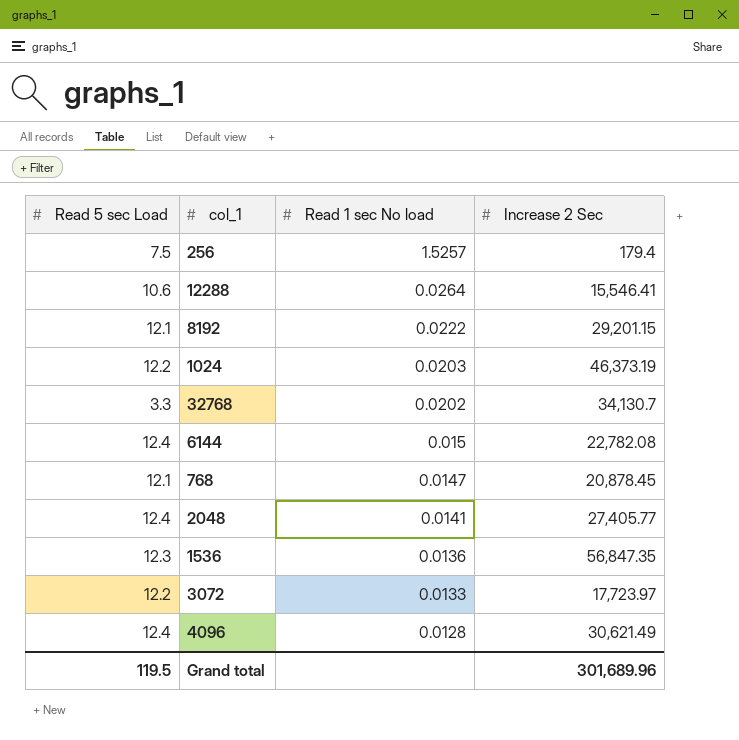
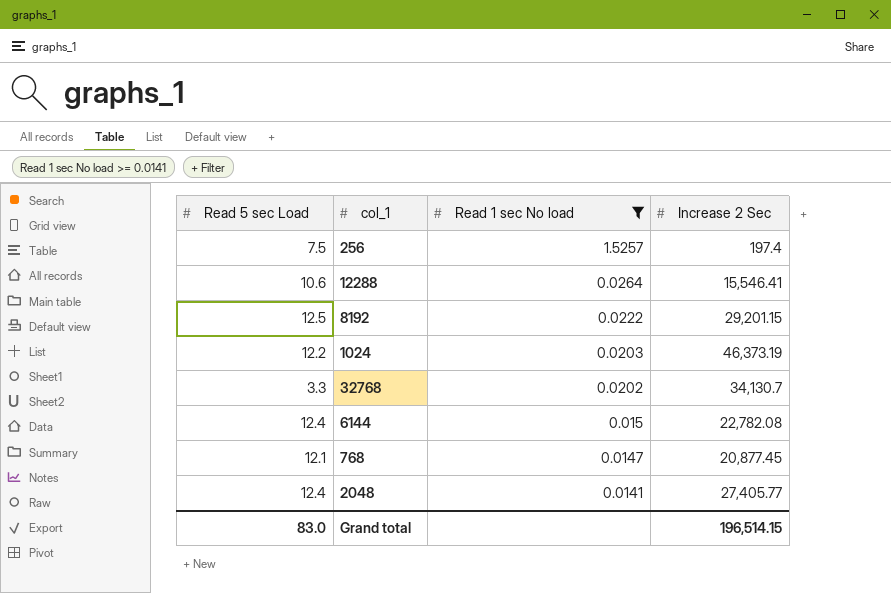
filter: none -> Read 1 sec No load >= 0.0141
256 | Increase 2 Sec: 179.4 -> 197.4
8192 | Read 5 sec Load: 12.1 -> 12.5
768 | Increase 2 Sec: 20,878.45 -> 20,877.45
Grand total | Read 5 sec Load: 119.5 -> 83.0
Grand total | Increase 2 Sec: 301,689.96 -> 196,514.15

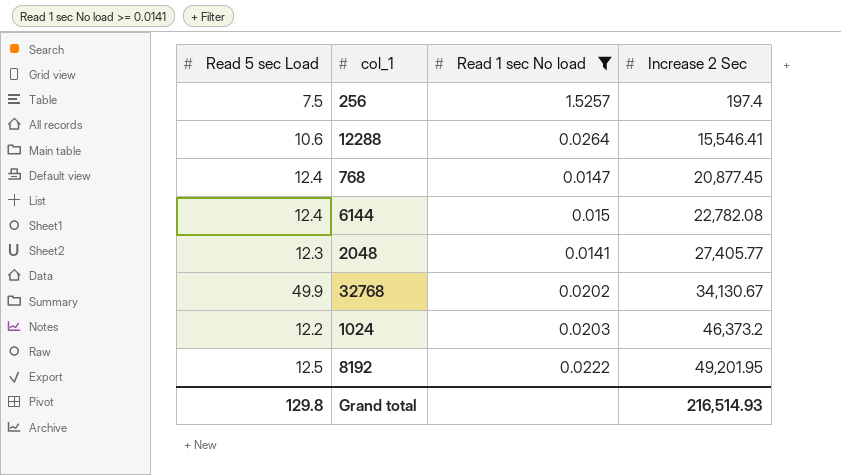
row order: Read 1 sec No load descending -> Increase 2 Sec ascending
768 | Read 5 sec Load: 12.1 -> 12.4
2048 | Read 5 sec Load: 12.4 -> 12.3
32768 | Read 5 sec Load: 3.3 -> 49.9
32768 | Increase 2 Sec: 34,130.7 -> 34,130.67
1024 | Increase 2 Sec: 46,373.19 -> 46,373.2
8192 | Increase 2 Sec: 29,201.15 -> 49,201.95
Grand total | Read 5 sec Load: 83.0 -> 129.8
Grand total | Increase 2 Sec: 196,514.15 -> 216,514.93

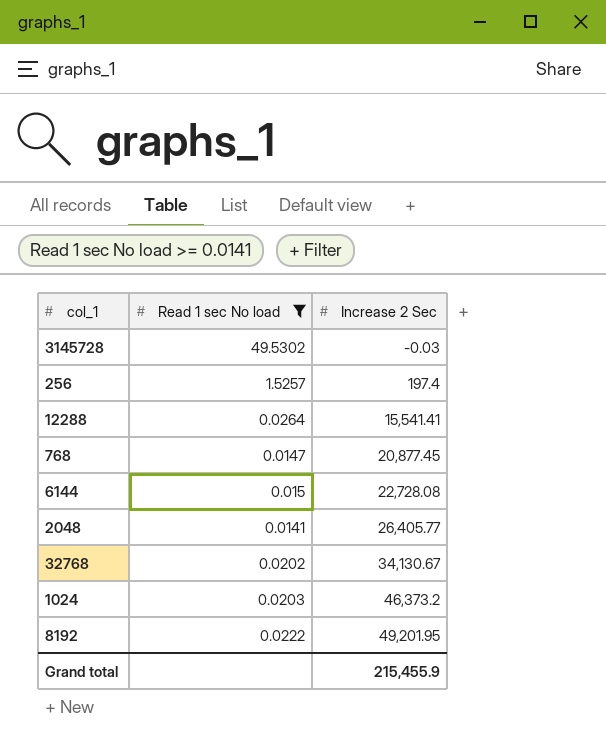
column Read 5 sec Load | position: 1 -> none
row 3145728: none -> 49.5302 | -0.03
12288 | Increase 2 Sec: 15,546.41 -> 15,541.41
6144 | Increase 2 Sec: 22,782.08 -> 22,728.08
2048 | Increase 2 Sec: 27,405.77 -> 26,405.77
Grand total | Increase 2 Sec: 216,514.93 -> 215,455.9

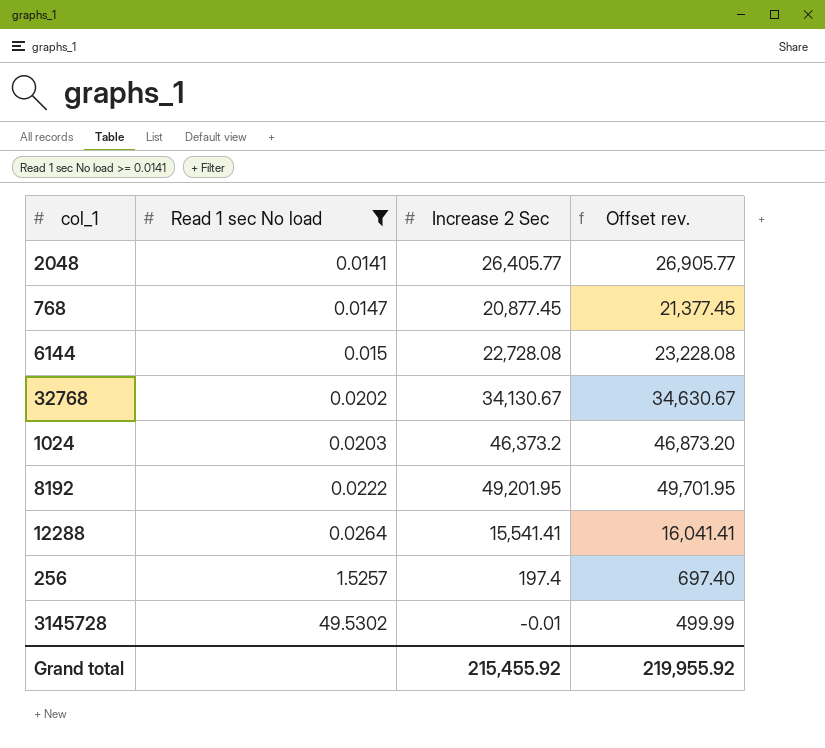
row order: Increase 2 Sec ascending -> Read 1 sec No load ascending
column Offset rev. | formula: none -> [Increase 2 Sec] + 500
3145728 | Increase 2 Sec: -0.03 -> -0.01
Grand total | Increase 2 Sec: 215,455.9 -> 215,455.92

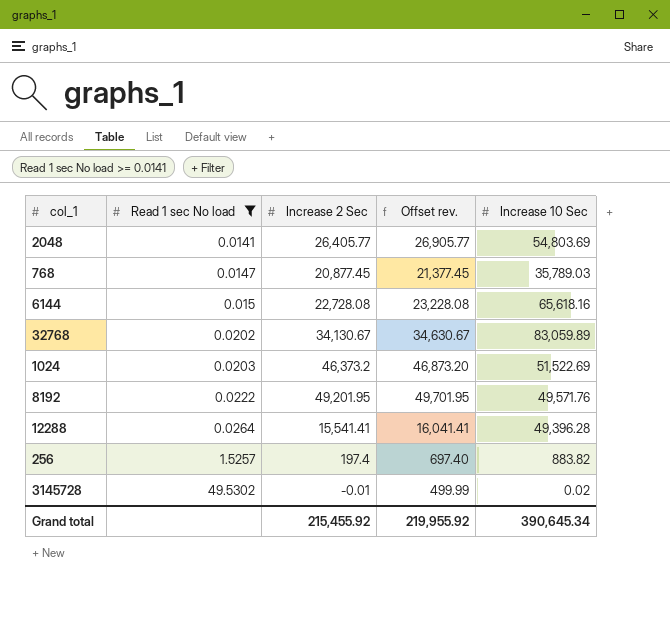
column Increase 10 Sec | position: none -> 5

